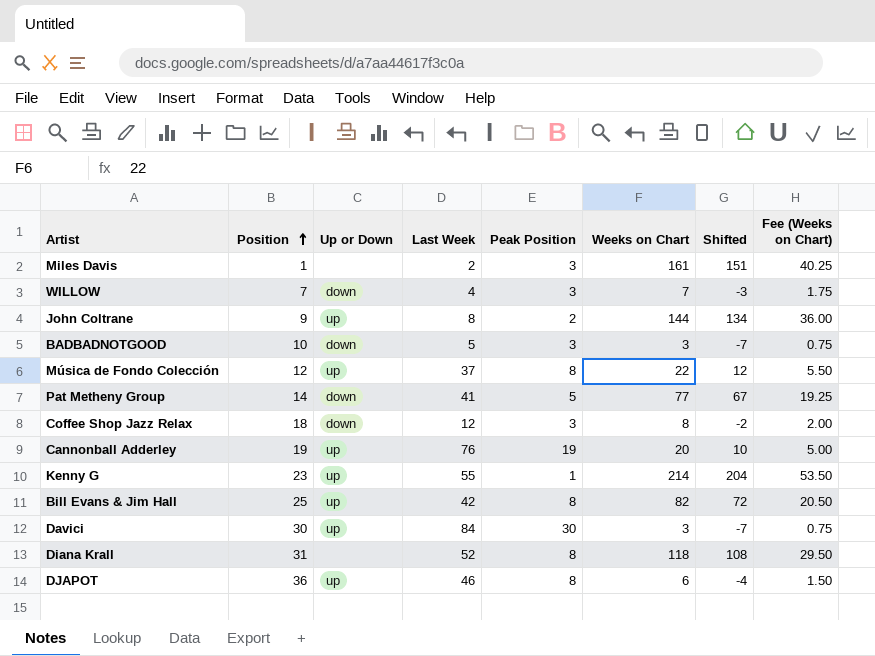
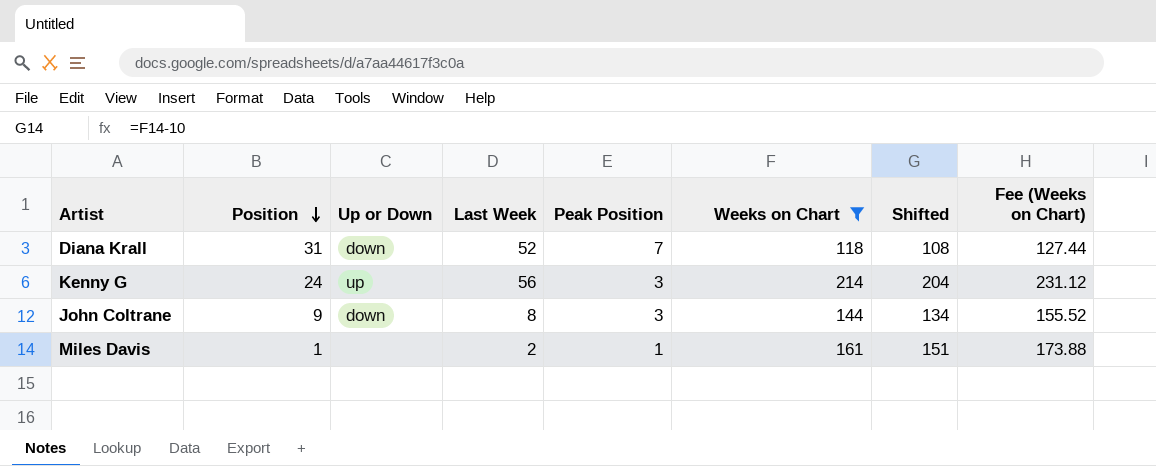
filter: none -> Weeks on Chart >= 118
row order: Position ascending -> Position descending
column Fee (Weeks on Chart) | formula: [Weeks on Chart] * 0.25 -> [Weeks on Chart] * 1.08
Diana Krall | Up or Down: none -> down
Diana Krall | Peak Position: 8 -> 7
Kenny G | Position: 23 -> 24
Kenny G | Last Week: 55 -> 56
Kenny G | Peak Position: 1 -> 3
John Coltrane | Up or Down: up -> down
John Coltrane | Peak Position: 2 -> 3
Miles Davis | Peak Position: 3 -> 1

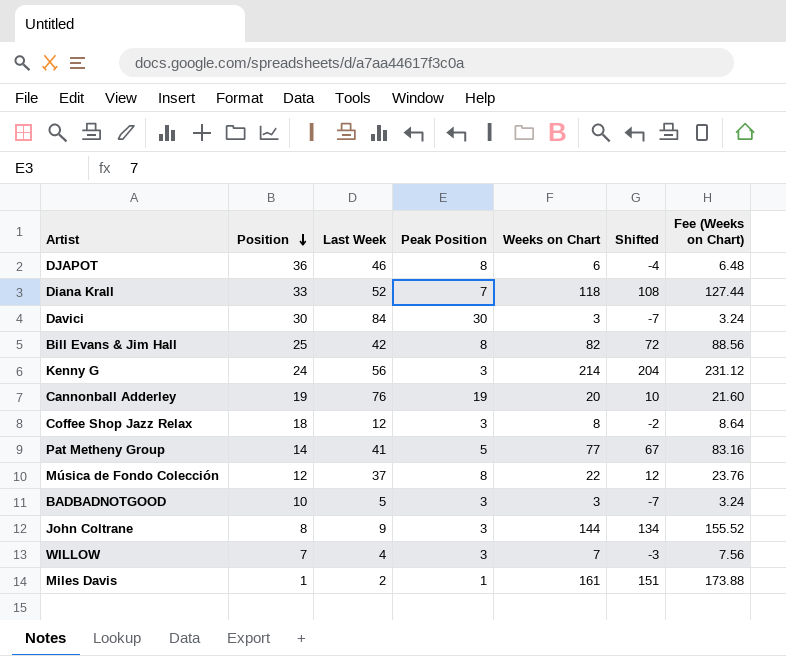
filter: Weeks on Chart >= 118 -> none
column Up or Down | position: 3 -> none
Diana Krall | Position: 31 -> 33
John Coltrane | Position: 9 -> 8
John Coltrane | Last Week: 8 -> 9

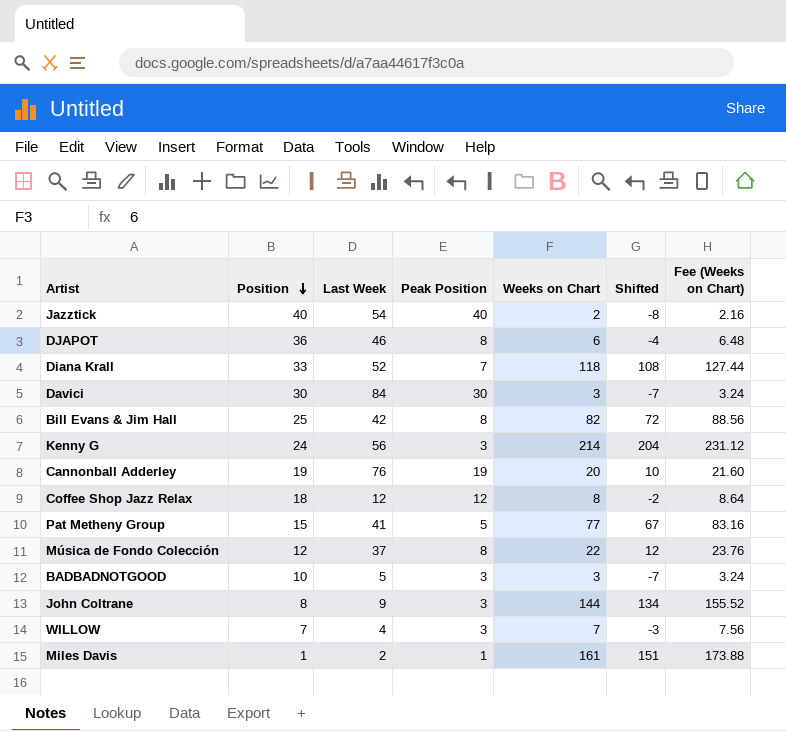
row Jazztick: none -> 40 | 54 | 40 | 2 | -8 | 2.16
Coffee Shop Jazz Relax | Peak Position: 3 -> 12
Pat Metheny Group | Position: 14 -> 15

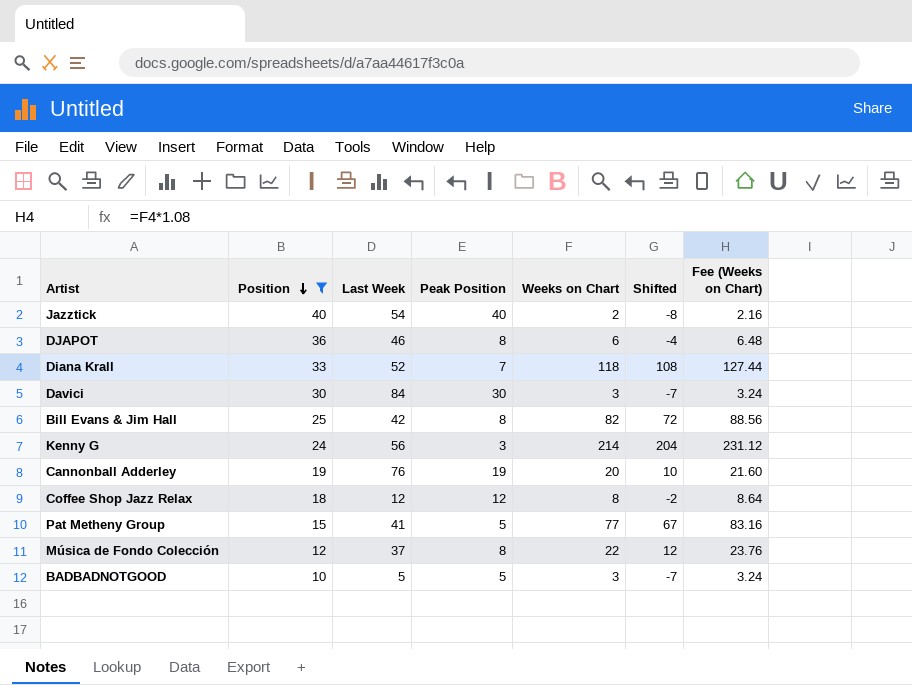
filter: none -> Position >= 10
BADBADNOTGOOD | Peak Position: 3 -> 5

